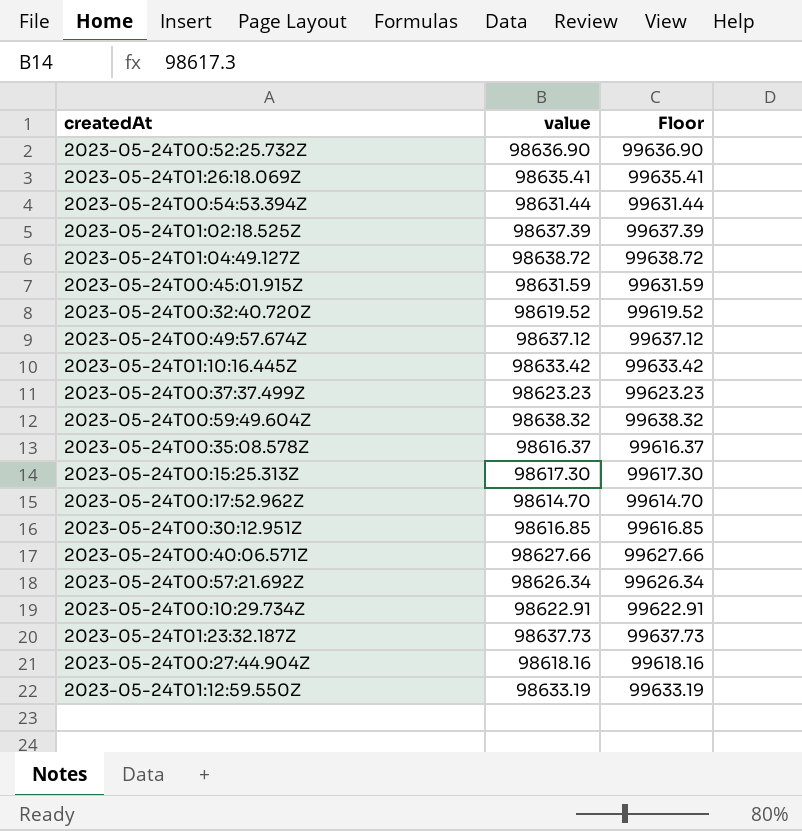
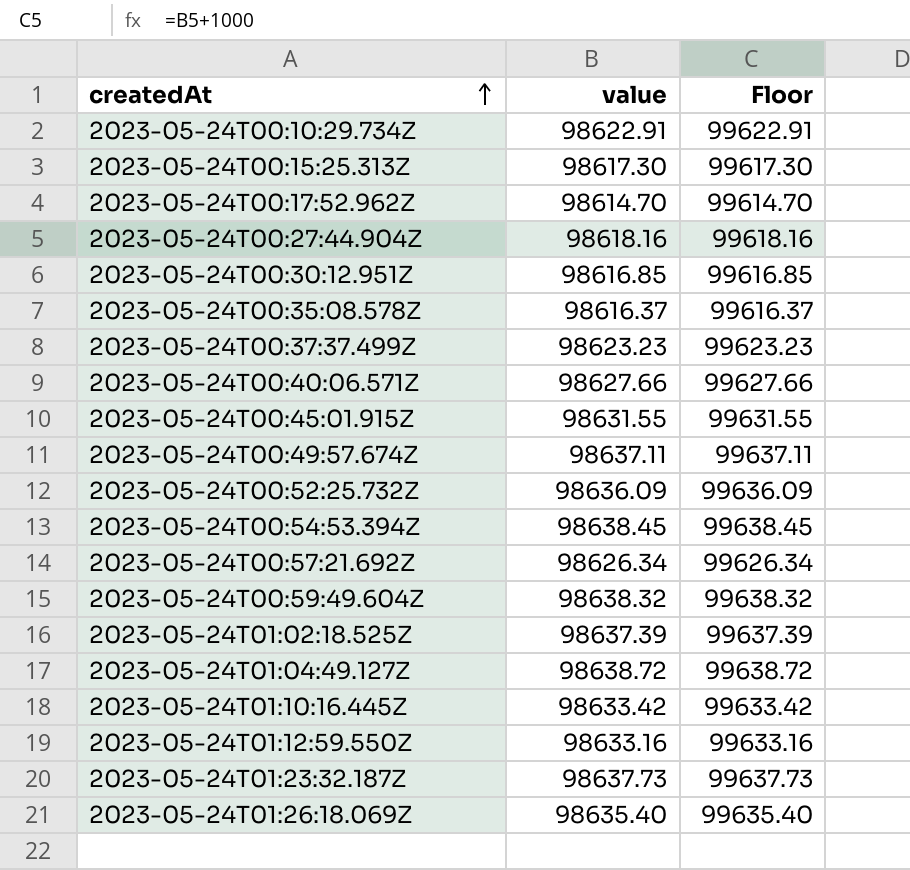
row order: none -> createdAt ascending
row 2023-05-24T00:32:40.720Z: 98619.52 | 99619.52 -> none
2023-05-24T00:45:01.915Z | value: 98631.59 -> 98631.55
2023-05-24T00:45:01.915Z | Floor: 99631.59 -> 99631.55
2023-05-24T00:49:57.674Z | value: 98637.12 -> 98637.11
2023-05-24T00:49:57.674Z | Floor: 99637.12 -> 99637.11
2023-05-24T00:52:25.732Z | value: 98636.90 -> 98636.09
2023-05-24T00:52:25.732Z | Floor: 99636.90 -> 99636.09
2023-05-24T00:54:53.394Z | value: 98631.44 -> 98638.45
2023-05-24T00:54:53.394Z | Floor: 99631.44 -> 99638.45
2023-05-24T01:12:59.550Z | value: 98633.19 -> 98633.16
2023-05-24T01:12:59.550Z | Floor: 99633.19 -> 99633.16
2023-05-24T01:26:18.069Z | value: 98635.41 -> 98635.40
2023-05-24T01:26:18.069Z | Floor: 99635.41 -> 99635.40

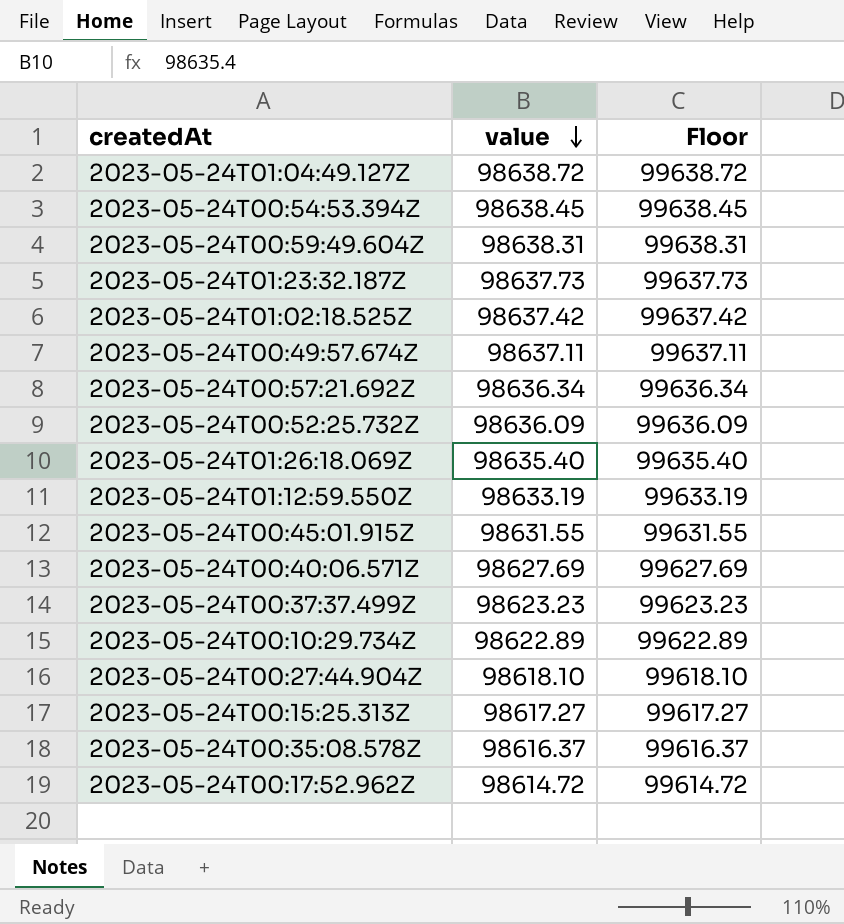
row order: createdAt ascending -> value descending
row 2023-05-24T00:30:12.951Z: 98616.85 | 99616.85 -> none
row 2023-05-24T01:10:16.445Z: 98633.42 | 99633.42 -> none
2023-05-24T00:59:49.604Z | value: 98638.32 -> 98638.31
2023-05-24T00:59:49.604Z | Floor: 99638.32 -> 99638.31
2023-05-24T01:02:18.525Z | value: 98637.39 -> 98637.42
2023-05-24T01:02:18.525Z | Floor: 99637.39 -> 99637.42
2023-05-24T00:57:21.692Z | value: 98626.34 -> 98636.34
2023-05-24T00:57:21.692Z | Floor: 99626.34 -> 99636.34
2023-05-24T01:12:59.550Z | value: 98633.16 -> 98633.19
2023-05-24T01:12:59.550Z | Floor: 99633.16 -> 99633.19
2023-05-24T00:40:06.571Z | value: 98627.66 -> 98627.69
2023-05-24T00:40:06.571Z | Floor: 99627.66 -> 99627.69
2023-05-24T00:10:29.734Z | value: 98622.91 -> 98622.89
2023-05-24T00:10:29.734Z | Floor: 99622.91 -> 99622.89
2023-05-24T00:27:44.904Z | value: 98618.16 -> 98618.10
2023-05-24T00:27:44.904Z | Floor: 99618.16 -> 99618.10
2023-05-24T00:15:25.313Z | value: 98617.30 -> 98617.27
2023-05-24T00:15:25.313Z | Floor: 99617.30 -> 99617.27
2023-05-24T00:17:52.962Z | value: 98614.70 -> 98614.72
2023-05-24T00:17:52.962Z | Floor: 99614.70 -> 99614.72

